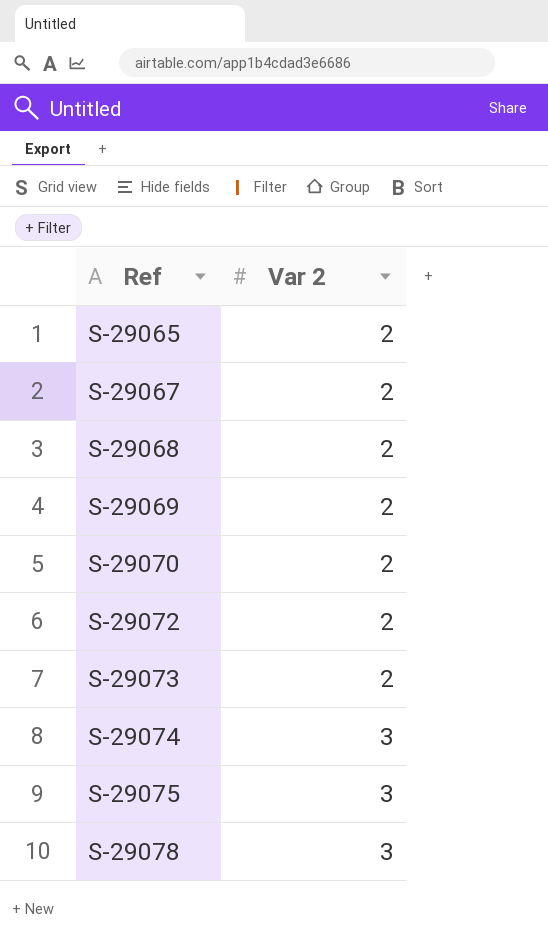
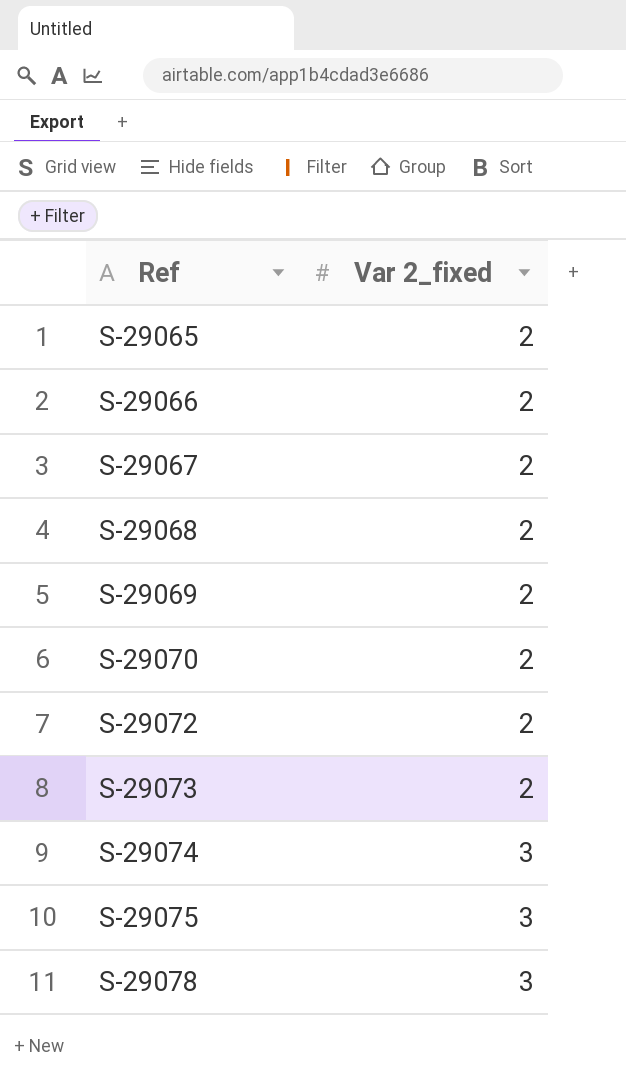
column name: Var 2 -> Var 2_fixed
row S-29066: none -> 2

